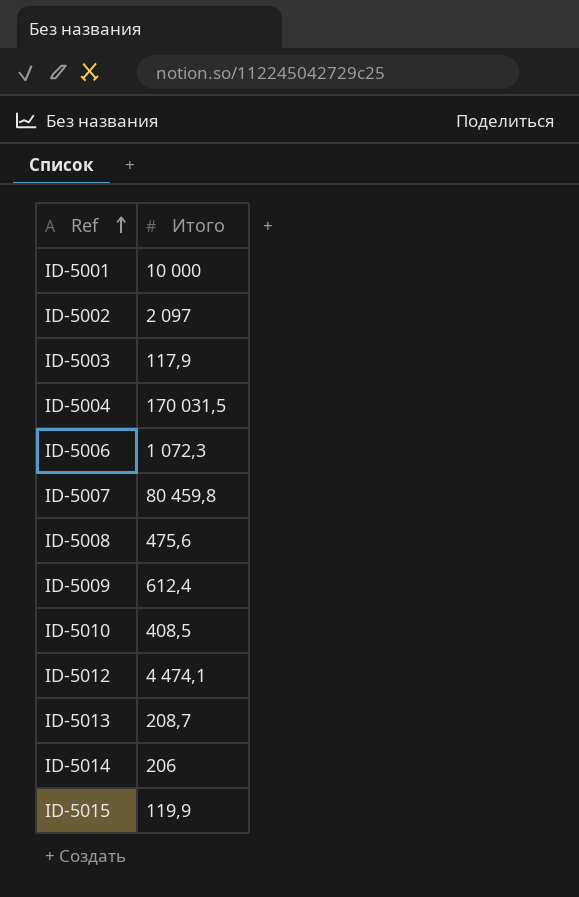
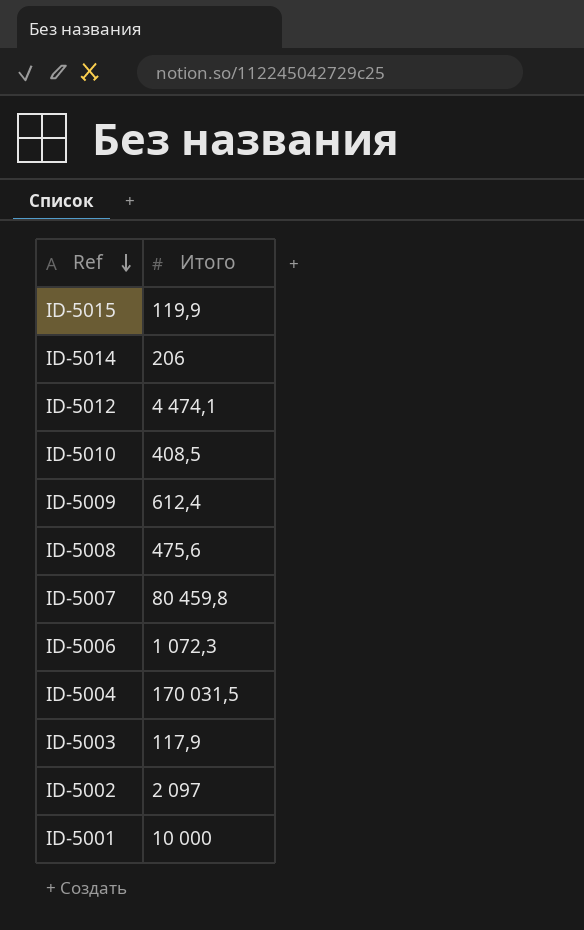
row order: Ref ascending -> Ref descending
row ID-5013: 208,7 -> none

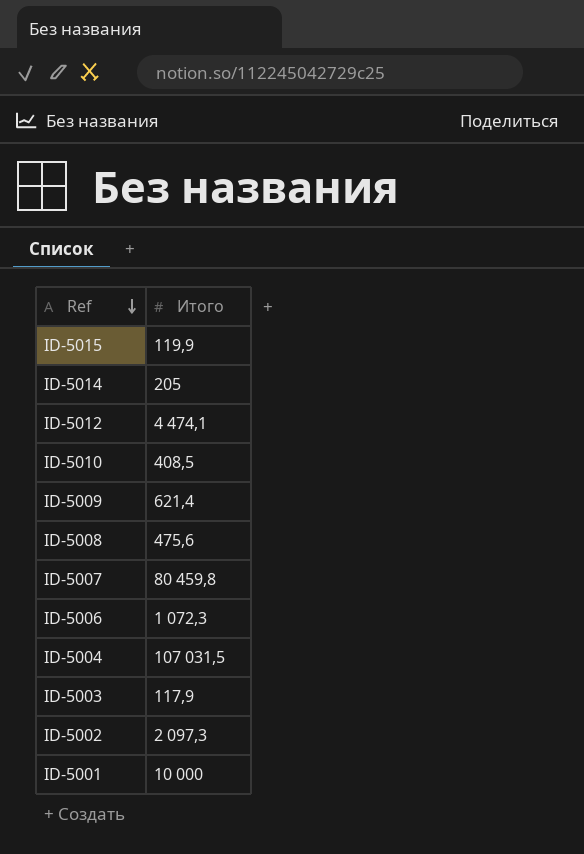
ID-5014 | Итого: 206 -> 205
ID-5009 | Итого: 612,4 -> 621,4
ID-5004 | Итого: 170 031,5 -> 107 031,5
ID-5002 | Итого: 2 097 -> 2 097,3

